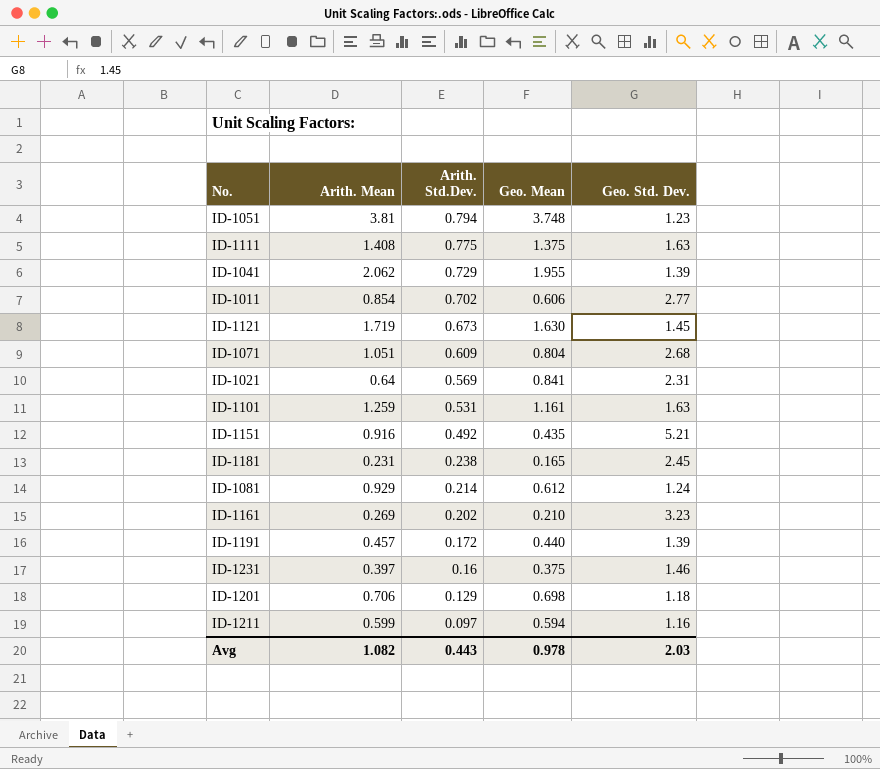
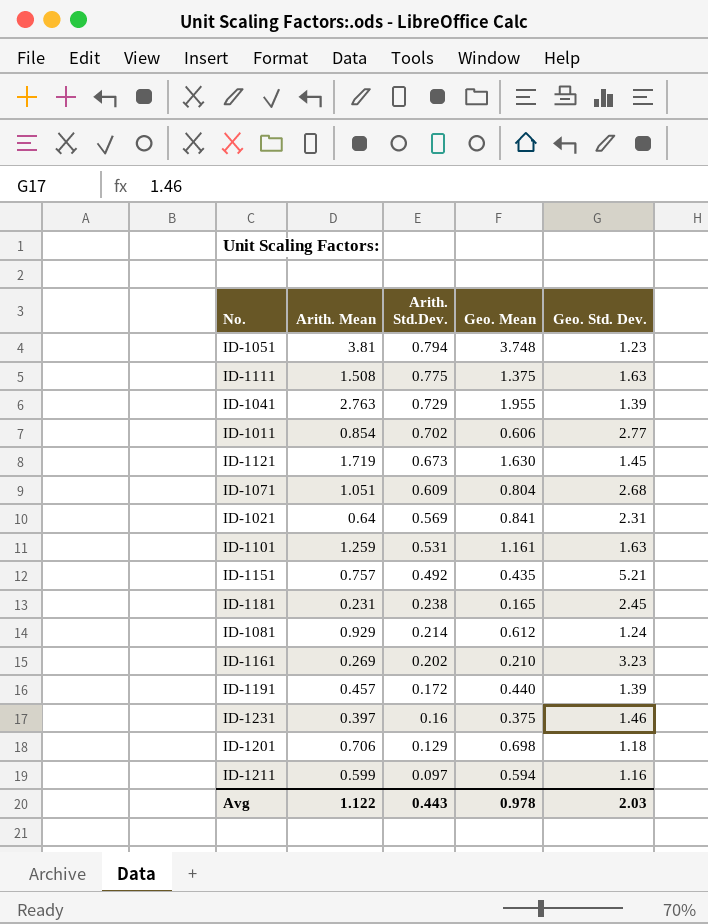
ID-1111 | Arith. Mean: 1.408 -> 1.508
ID-1041 | Arith. Mean: 2.062 -> 2.763
ID-1151 | Arith. Mean: 0.916 -> 0.757
Avg | Arith. Mean: 1.082 -> 1.122

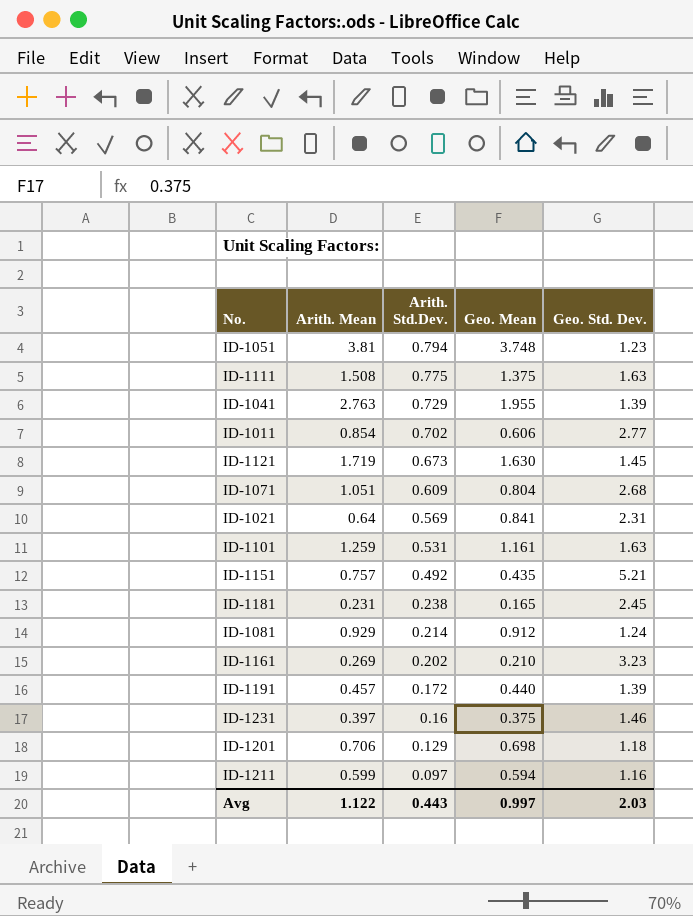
ID-1081 | Geo. Mean: 0.612 -> 0.912
Avg | Geo. Mean: 0.978 -> 0.997

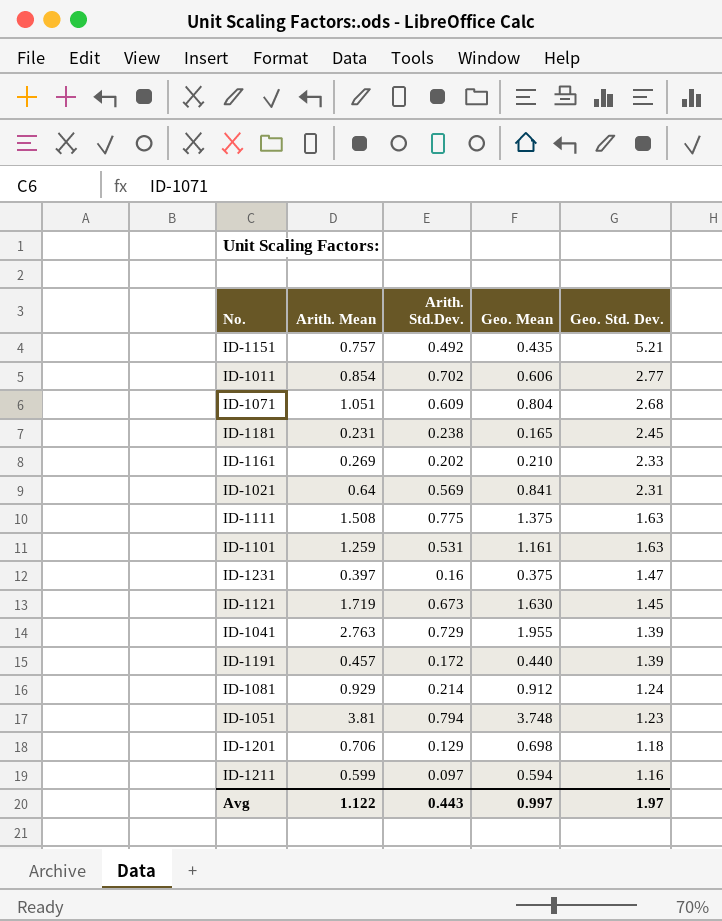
row order: Arith. Std.Dev. descending -> Geo. Std. Dev. descending
ID-1161 | Geo. Std. Dev.: 3.23 -> 2.33
ID-1231 | Geo. Std. Dev.: 1.46 -> 1.47
Avg | Geo. Std. Dev.: 2.03 -> 1.97

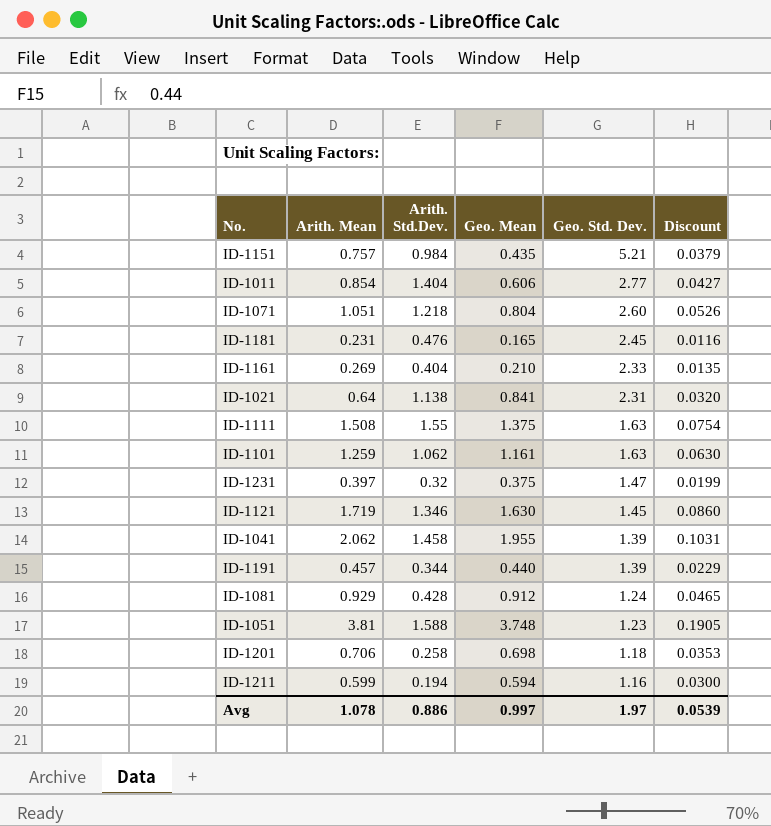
column Discount | formula: none -> [Arith. Mean] * 0.05
ID-1151 | Arith. Std.Dev.: 0.492 -> 0.984
ID-1011 | Arith. Std.Dev.: 0.702 -> 1.404
ID-1071 | Arith. Std.Dev.: 0.609 -> 1.218
ID-1071 | Geo. Std. Dev.: 2.68 -> 2.60
ID-1181 | Arith. Std.Dev.: 0.238 -> 0.476
ID-1161 | Arith. Std.Dev.: 0.202 -> 0.404
ID-1021 | Arith. Std.Dev.: 0.569 -> 1.138
ID-1111 | Arith. Std.Dev.: 0.775 -> 1.55
ID-1101 | Arith. Std.Dev.: 0.531 -> 1.062
ID-1231 | Arith. Std.Dev.: 0.16 -> 0.32
ID-1121 | Arith. Std.Dev.: 0.673 -> 1.346
ID-1041 | Arith. Mean: 2.763 -> 2.062
ID-1041 | Arith. Std.Dev.: 0.729 -> 1.458
ID-1191 | Arith. Std.Dev.: 0.172 -> 0.344
ID-1081 | Arith. Std.Dev.: 0.214 -> 0.428
ID-1051 | Arith. Std.Dev.: 0.794 -> 1.588
ID-1201 | Arith. Std.Dev.: 0.129 -> 0.258
ID-1211 | Arith. Std.Dev.: 0.097 -> 0.194
Avg | Arith. Mean: 1.122 -> 1.078
Avg | Arith. Std.Dev.: 0.443 -> 0.886

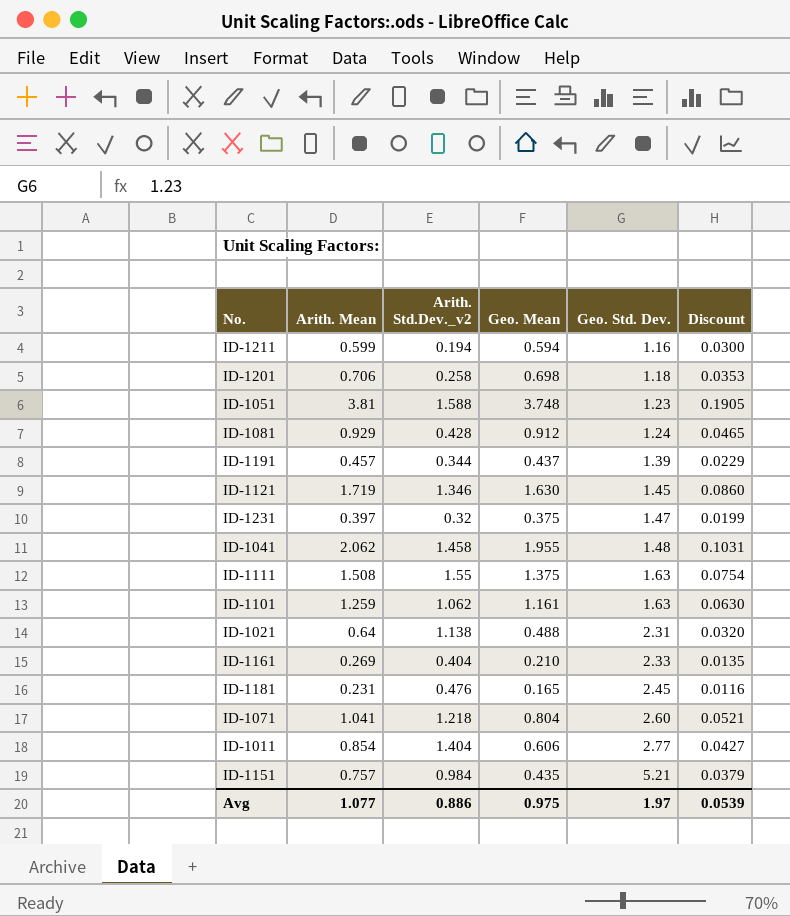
row order: Geo. Std. Dev. descending -> Geo. Std. Dev. ascending
column name: Arith. Std.Dev. -> Arith. Std.Dev._v2
ID-1191 | Geo. Mean: 0.440 -> 0.437
ID-1041 | Geo. Std. Dev.: 1.39 -> 1.48
ID-1021 | Geo. Mean: 0.841 -> 0.488
ID-1071 | Arith. Mean: 1.051 -> 1.041
ID-1071 | Discount: 0.0526 -> 0.0521
Avg | Arith. Mean: 1.078 -> 1.077
Avg | Geo. Mean: 0.997 -> 0.975

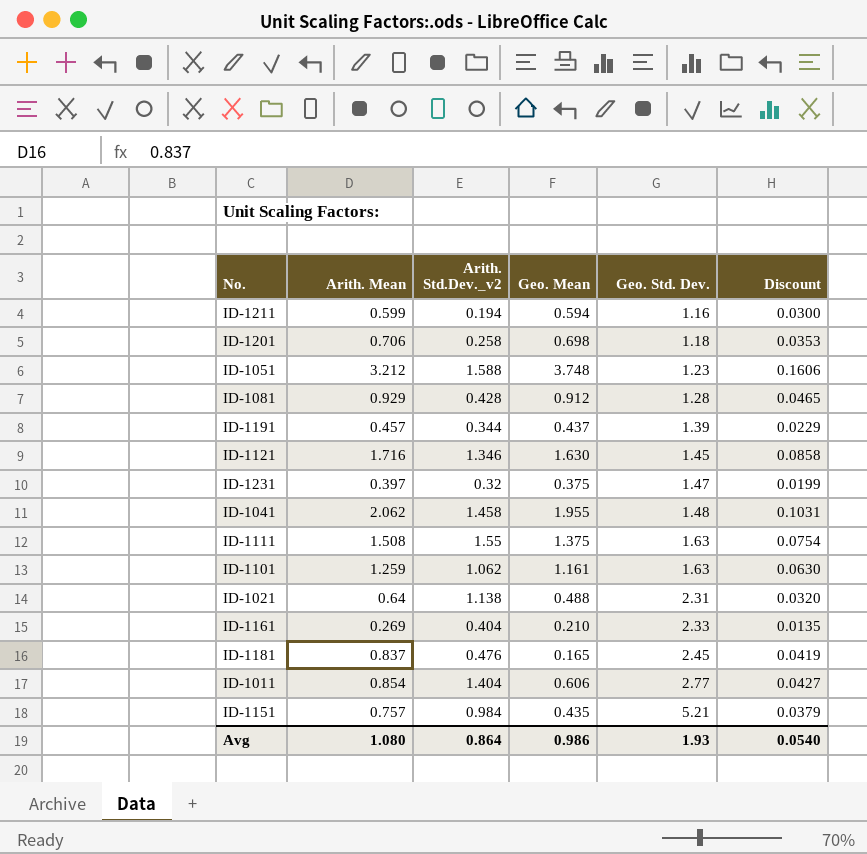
row ID-1071: 1.041 | 1.218 | 0.804 | 2.60 | 0.0521 -> none
ID-1051 | Arith. Mean: 3.81 -> 3.212
ID-1051 | Discount: 0.1905 -> 0.1606
ID-1081 | Geo. Std. Dev.: 1.24 -> 1.28
ID-1121 | Arith. Mean: 1.719 -> 1.716
ID-1121 | Discount: 0.0860 -> 0.0858
ID-1181 | Arith. Mean: 0.231 -> 0.837
ID-1181 | Discount: 0.0116 -> 0.0419
Avg | Arith. Mean: 1.077 -> 1.080
Avg | Arith. Std.Dev._v2: 0.886 -> 0.864
Avg | Geo. Mean: 0.975 -> 0.986
Avg | Geo. Std. Dev.: 1.97 -> 1.93
Avg | Discount: 0.0539 -> 0.0540

